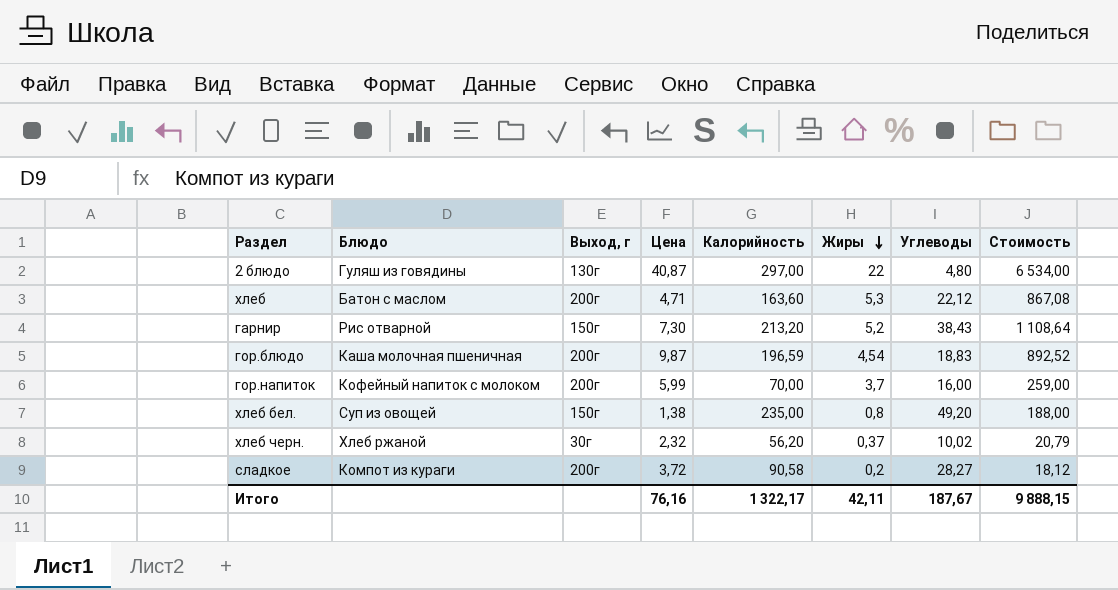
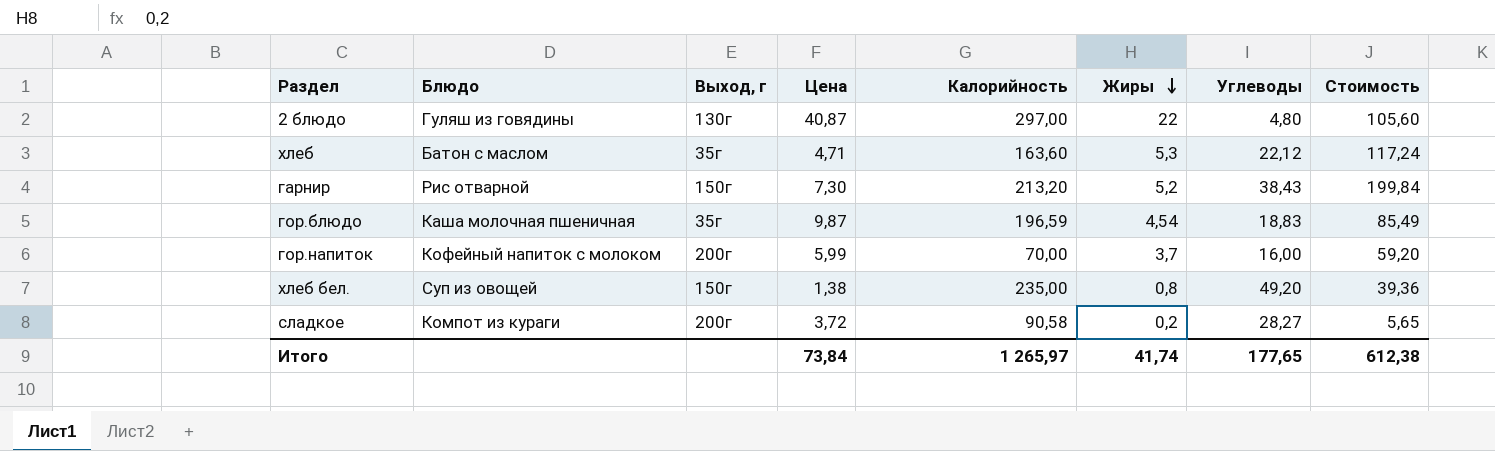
column Стоимость | formula: [Калорийность] * [Жиры] -> [Жиры] * [Углеводы]
row хлеб черн.: Хлеб ржаной | 30г | 2,32 | 56,20 | 0,37 | 10,02 | 20,79 -> none
хлеб | Выход, г: 200г -> 35г
гор.блюдо | Выход, г: 200г -> 35г
Итого | Цена: 76,16 -> 73,84
Итого | Калорийность: 1 322,17 -> 1 265,97
Итого | Жиры: 42,11 -> 41,74
Итого | Углеводы: 187,67 -> 177,65
Итого | Стоимость: 9 888,15 -> 612,38

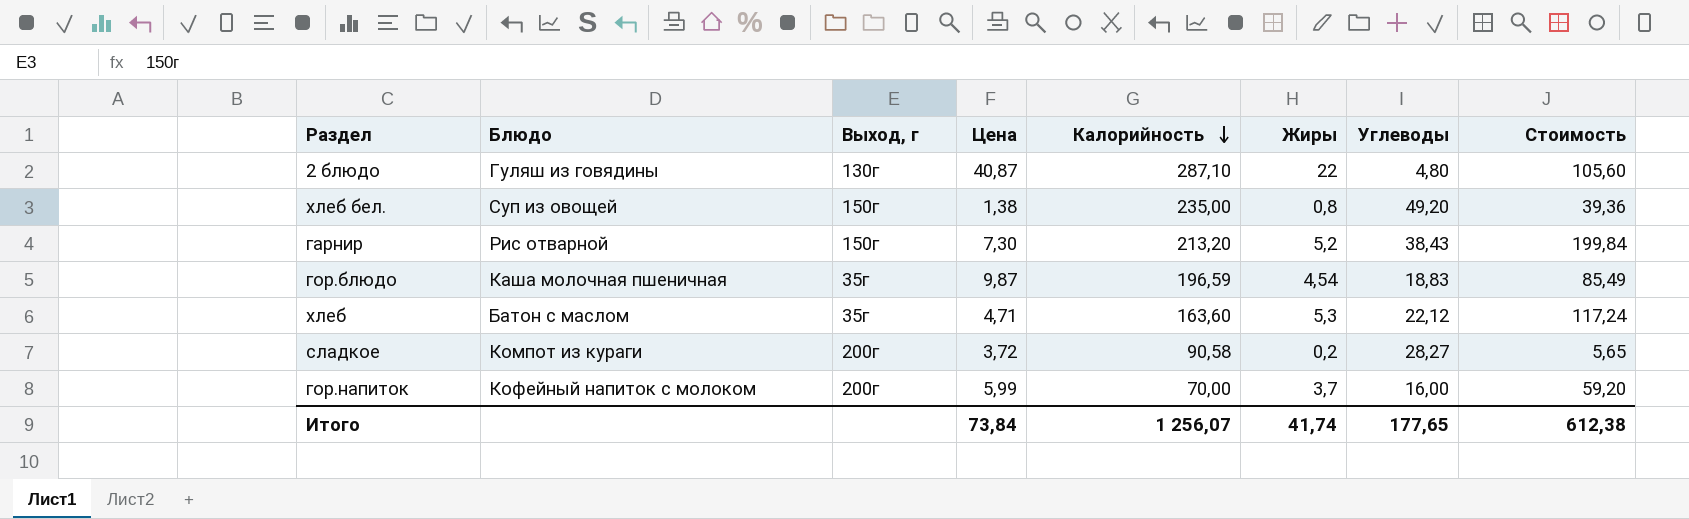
row order: Жиры descending -> Калорийность descending
2 блюдо | Калорийность: 297,00 -> 287,10
Итого | Калорийность: 1 265,97 -> 1 256,07

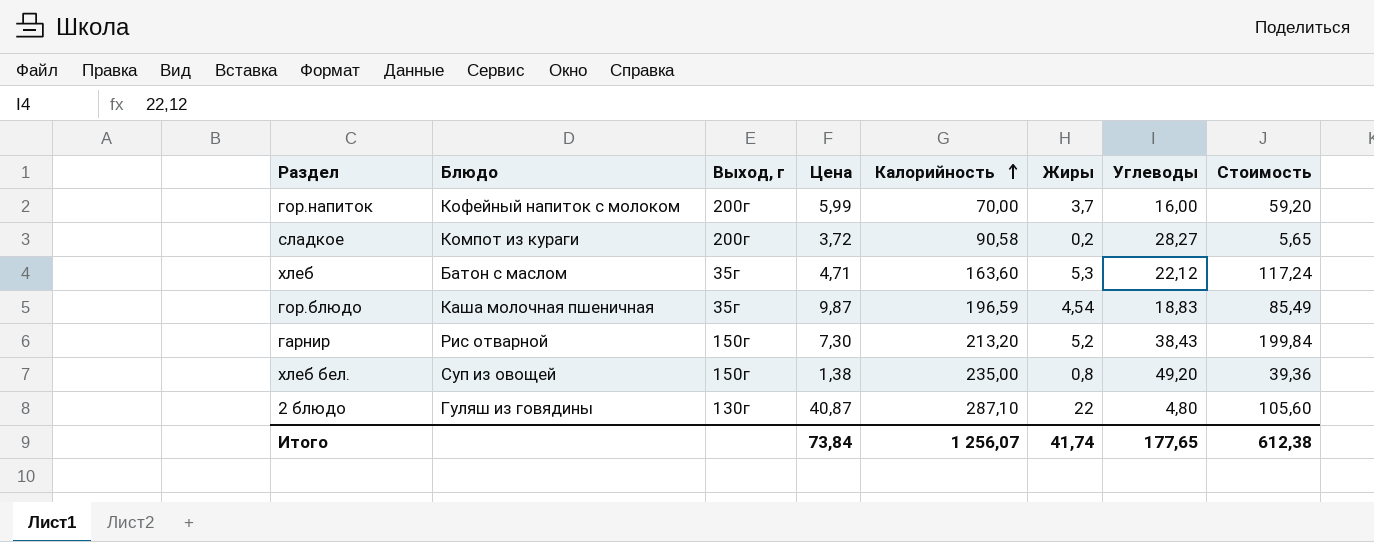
row order: Калорийность descending -> Калорийность ascending

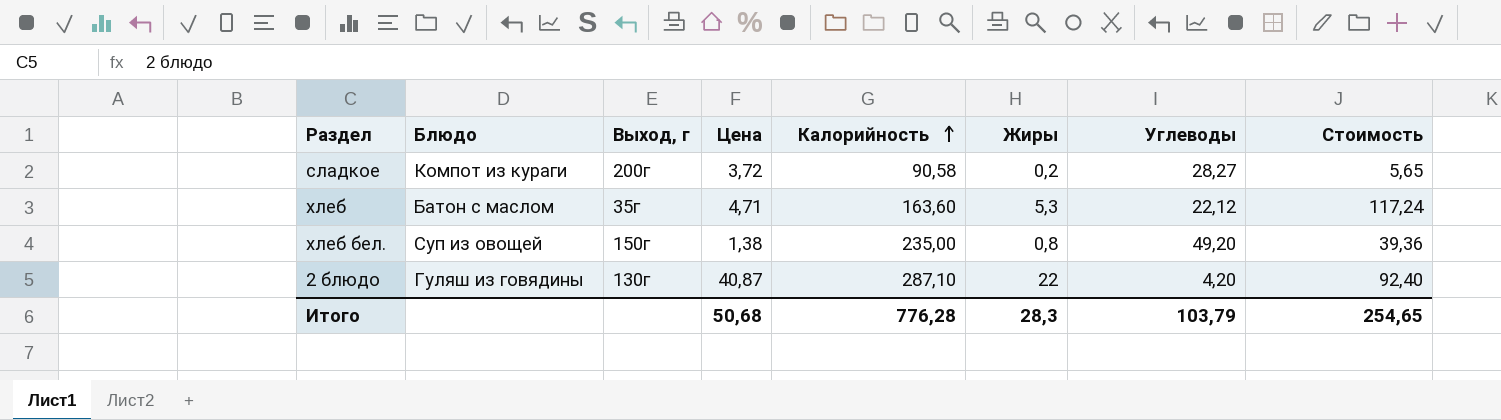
row гор.напиток: Кофейный напиток с молоком | 200г | 5,99 | 70,00 | 3,7 | 16,00 | 59,20 -> none
row гор.блюдо: Каша молочная пшеничная | 35г | 9,87 | 196,59 | 4,54 | 18,83 | 85,49 -> none
row гарнир: Рис отварной | 150г | 7,30 | 213,20 | 5,2 | 38,43 | 199,84 -> none
2 блюдо | Углеводы: 4,80 -> 4,20
2 блюдо | Стоимость: 105,60 -> 92,40
Итого | Цена: 73,84 -> 50,68
Итого | Калорийность: 1 256,07 -> 776,28
Итого | Жиры: 41,74 -> 28,3
Итого | Углеводы: 177,65 -> 103,79
Итого | Стоимость: 612,38 -> 254,65

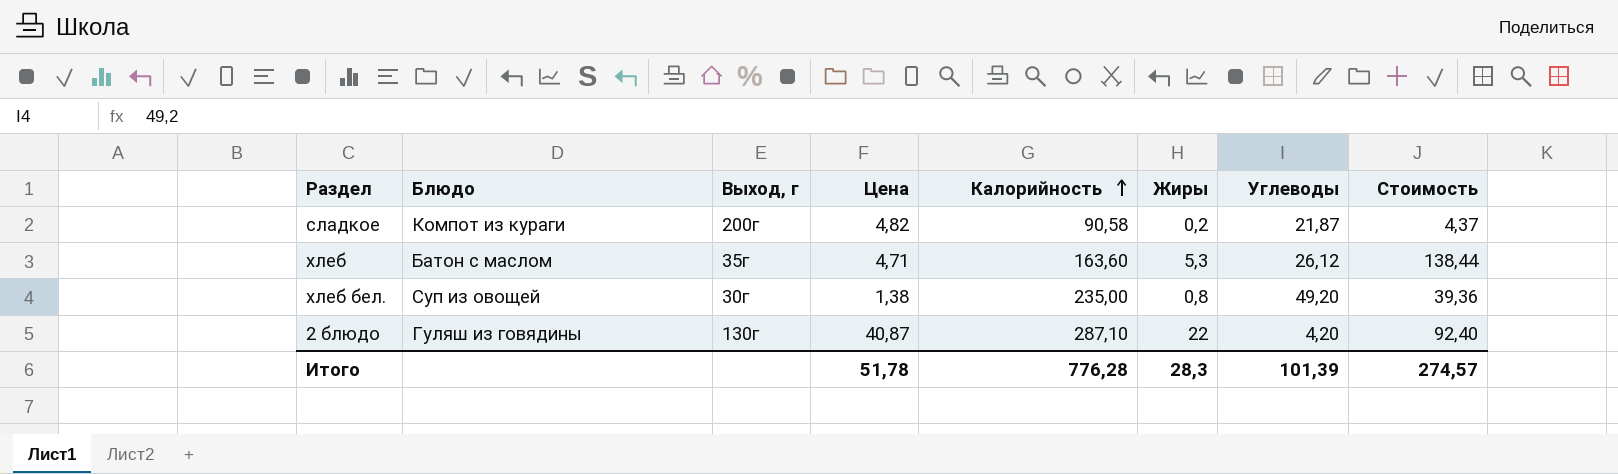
сладкое | Цена: 3,72 -> 4,82
сладкое | Углеводы: 28,27 -> 21,87
сладкое | Стоимость: 5,65 -> 4,37
хлеб | Углеводы: 22,12 -> 26,12
хлеб | Стоимость: 117,24 -> 138,44
хлеб бел. | Выход, г: 150г -> 30г
Итого | Цена: 50,68 -> 51,78
Итого | Углеводы: 103,79 -> 101,39
Итого | Стоимость: 254,65 -> 274,57

